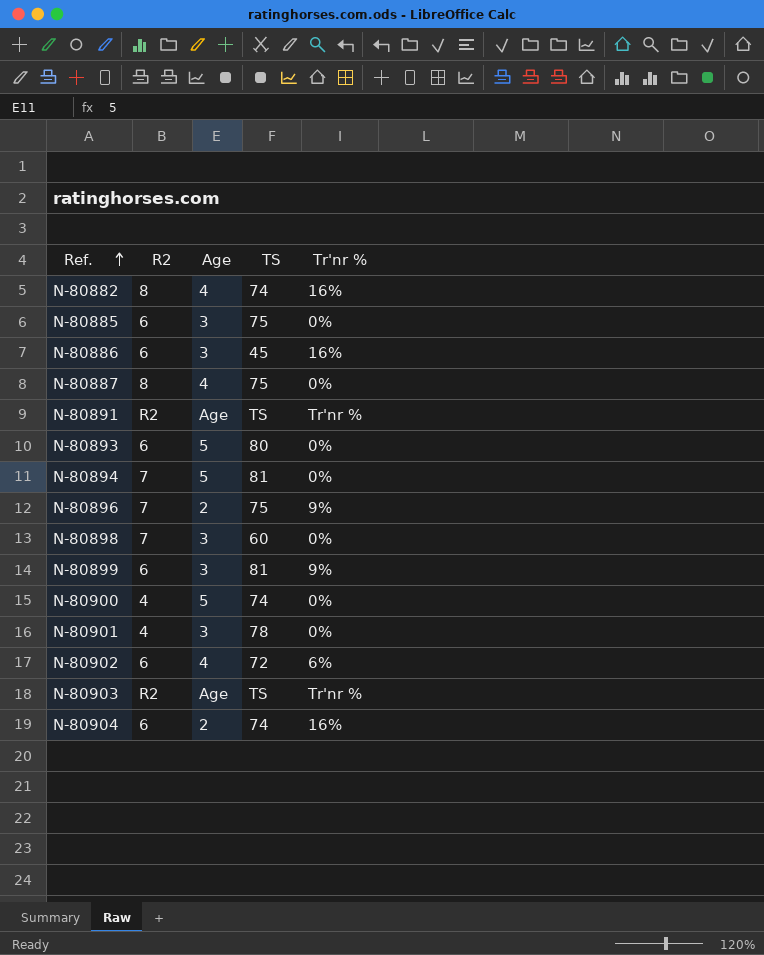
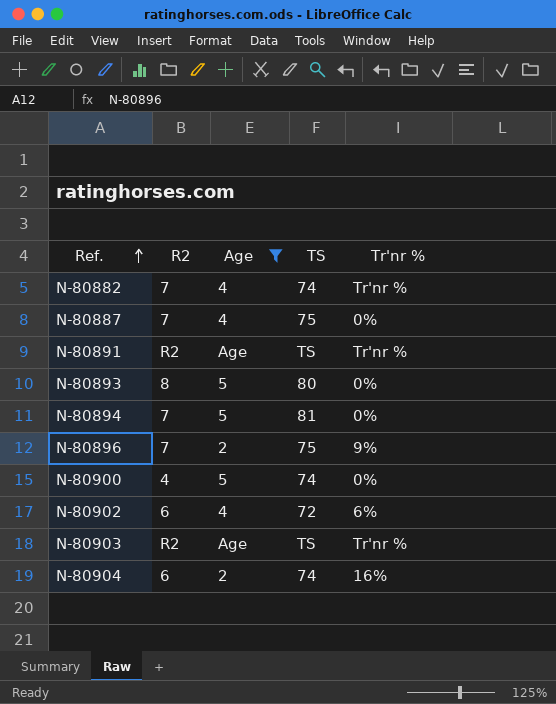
filter: none -> Age != 3
N-80882 | R2: 8 -> 7
N-80882 | Tr'nr %: 16% -> Tr'nr %
N-80887 | R2: 8 -> 7
N-80893 | R2: 6 -> 8

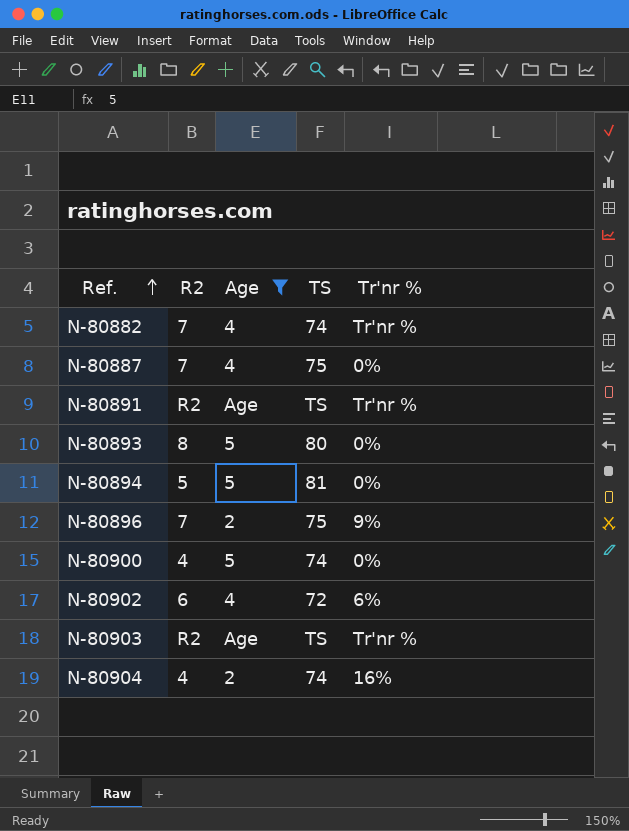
N-80894 | R2: 7 -> 5
N-80904 | R2: 6 -> 4

